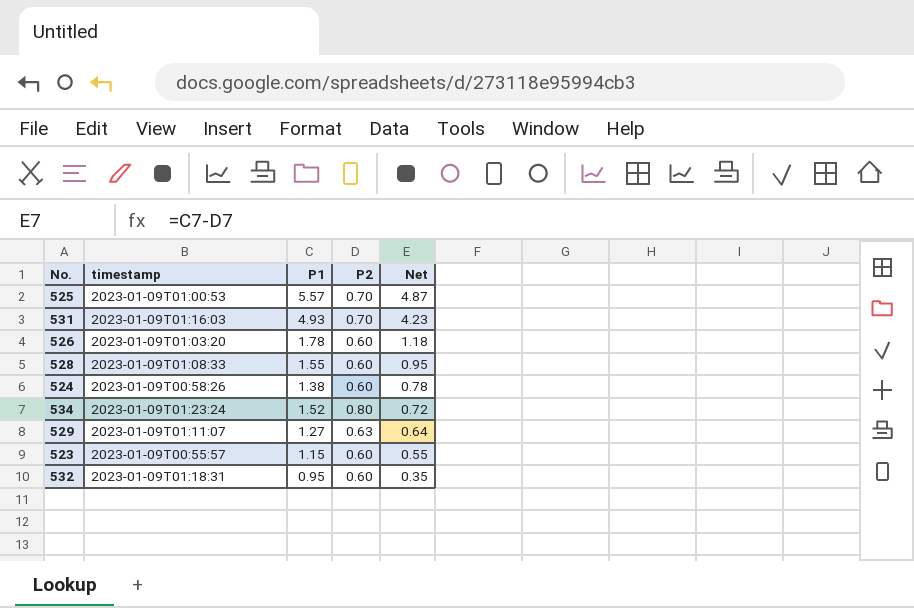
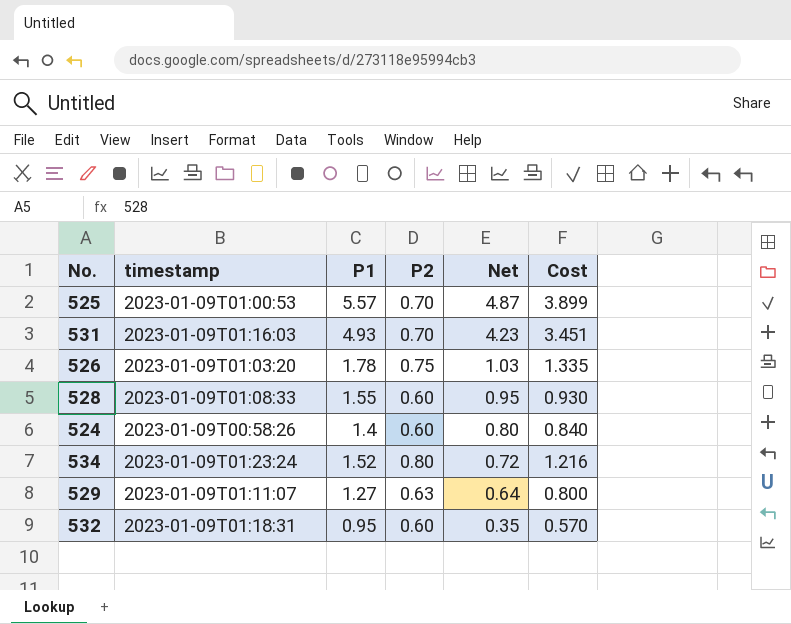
column Cost | formula: none -> [P1] * [P2]
row 523: 2023-01-09T00:55:57 | 1.15 | 0.60 | 0.55 -> none
526 | P2: 0.60 -> 0.75
526 | Net: 1.18 -> 1.03
524 | P1: 1.38 -> 1.4
524 | Net: 0.78 -> 0.80

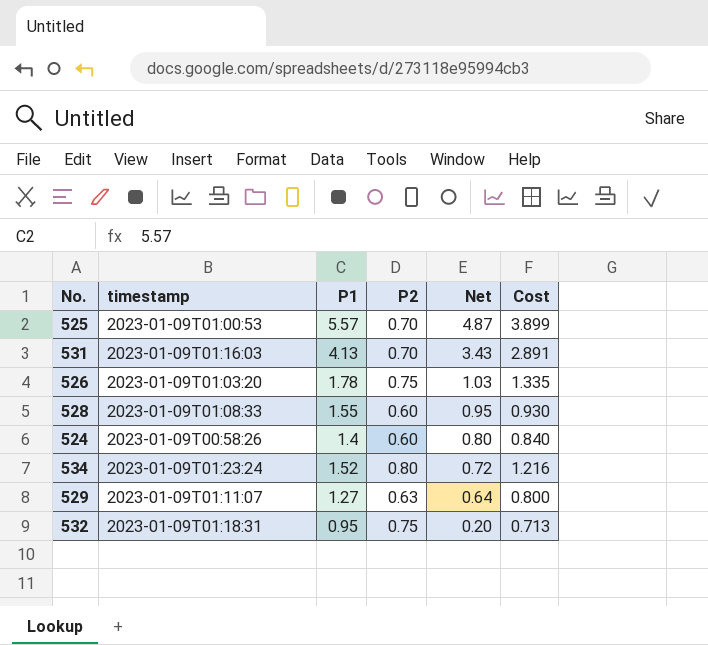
531 | P1: 4.93 -> 4.13
531 | Net: 4.23 -> 3.43
531 | Cost: 3.451 -> 2.891
532 | P2: 0.60 -> 0.75
532 | Net: 0.35 -> 0.20
532 | Cost: 0.570 -> 0.713

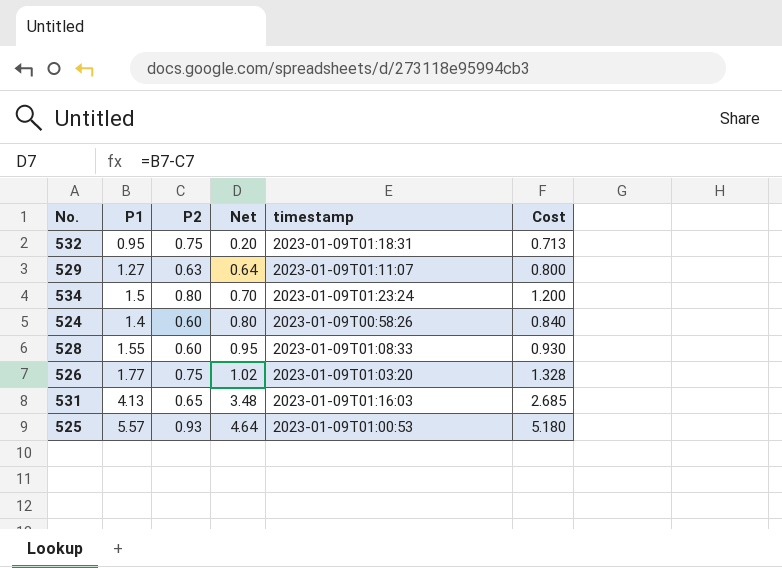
row order: Net descending -> Net ascending
column timestamp | position: 2 -> 5
534 | P1: 1.52 -> 1.5
534 | Net: 0.72 -> 0.70
534 | Cost: 1.216 -> 1.200
526 | P1: 1.78 -> 1.77
526 | Net: 1.03 -> 1.02
526 | Cost: 1.335 -> 1.328
531 | P2: 0.70 -> 0.65
531 | Net: 3.43 -> 3.48
531 | Cost: 2.891 -> 2.685
525 | P2: 0.70 -> 0.93
525 | Net: 4.87 -> 4.64
525 | Cost: 3.899 -> 5.180

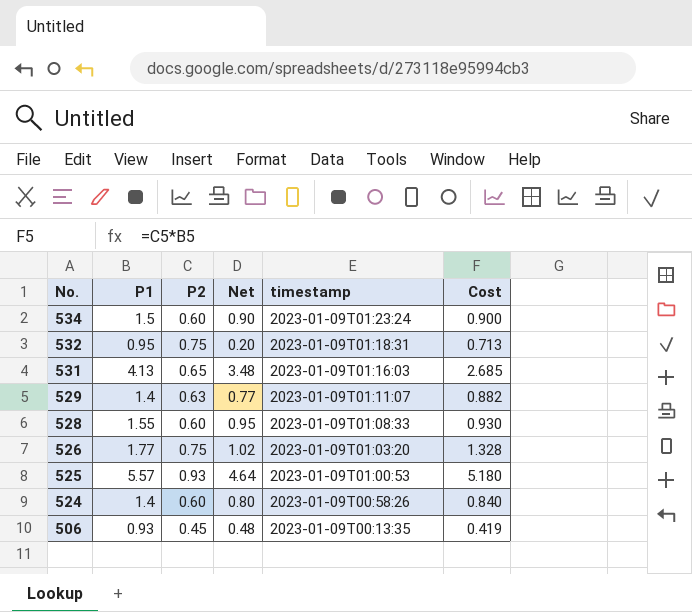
row order: Net ascending -> No. descending
534 | P2: 0.80 -> 0.60
534 | Net: 0.70 -> 0.90
534 | Cost: 1.200 -> 0.900
529 | P1: 1.27 -> 1.4
529 | Net: 0.64 -> 0.77
529 | Cost: 0.800 -> 0.882
row 506: none -> 0.93 | 0.45 | 0.48 | 2023-01-09T00:13:35 | 0.419

